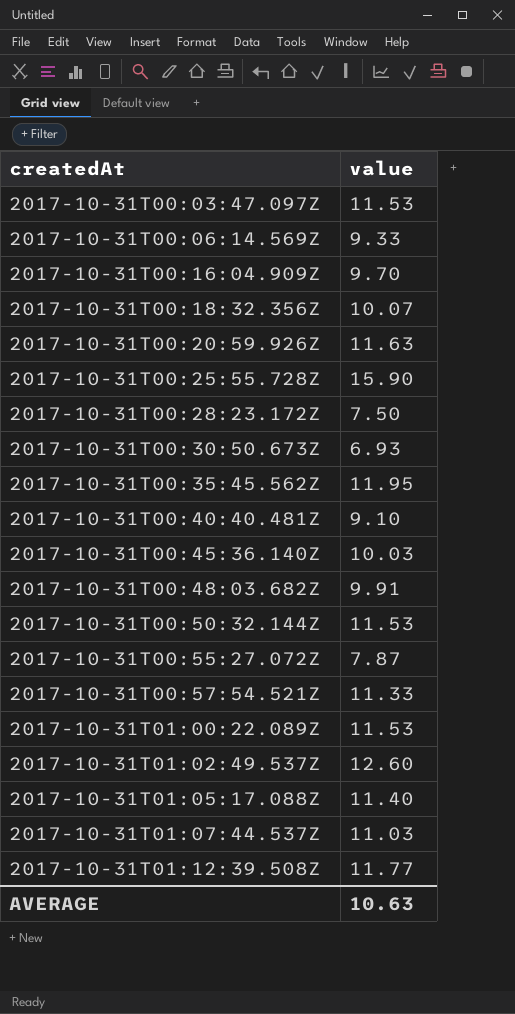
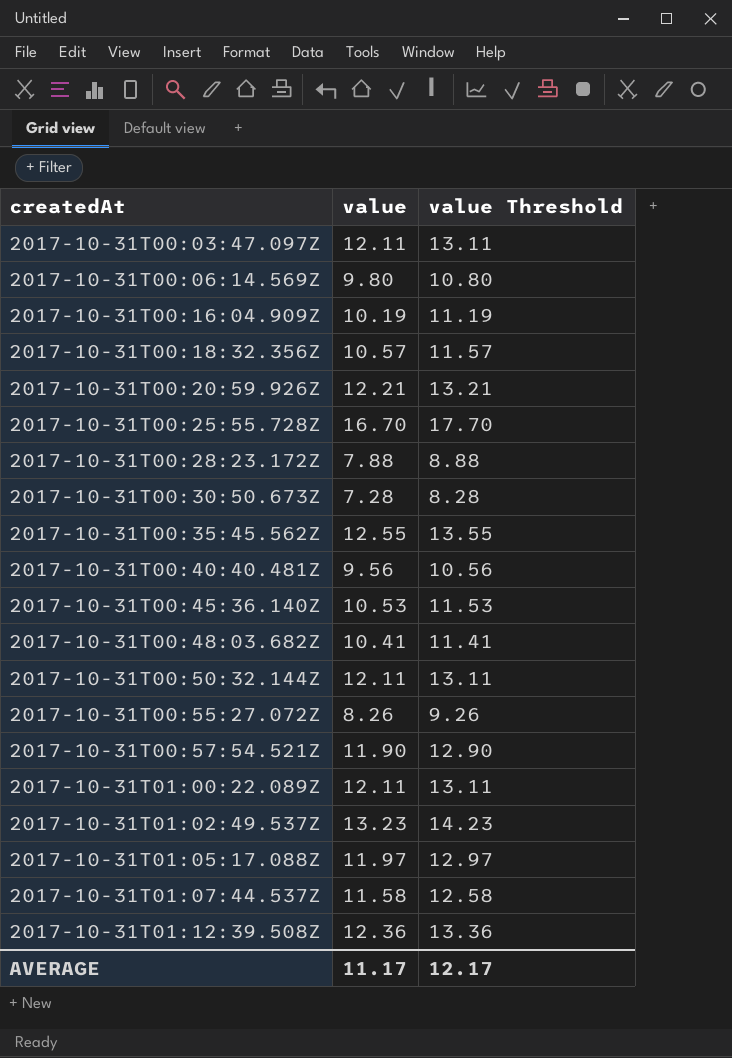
column value Threshold | formula: none -> [value] + 1
2017-10-31T00:03:47.097Z | value: 11.53 -> 12.11
2017-10-31T00:06:14.569Z | value: 9.33 -> 9.80
2017-10-31T00:16:04.909Z | value: 9.70 -> 10.19
2017-10-31T00:18:32.356Z | value: 10.07 -> 10.57
2017-10-31T00:20:59.926Z | value: 11.63 -> 12.21
2017-10-31T00:25:55.728Z | value: 15.90 -> 16.70
2017-10-31T00:28:23.172Z | value: 7.50 -> 7.88
2017-10-31T00:30:50.673Z | value: 6.93 -> 7.28
2017-10-31T00:35:45.562Z | value: 11.95 -> 12.55
2017-10-31T00:40:40.481Z | value: 9.10 -> 9.56
2017-10-31T00:45:36.140Z | value: 10.03 -> 10.53
2017-10-31T00:48:03.682Z | value: 9.91 -> 10.41
2017-10-31T00:50:32.144Z | value: 11.53 -> 12.11
2017-10-31T00:55:27.072Z | value: 7.87 -> 8.26
2017-10-31T00:57:54.521Z | value: 11.33 -> 11.90
2017-10-31T01:00:22.089Z | value: 11.53 -> 12.11
2017-10-31T01:02:49.537Z | value: 12.60 -> 13.23
2017-10-31T01:05:17.088Z | value: 11.40 -> 11.97
2017-10-31T01:07:44.537Z | value: 11.03 -> 11.58
2017-10-31T01:12:39.508Z | value: 11.77 -> 12.36
AVERAGE | value: 10.63 -> 11.17

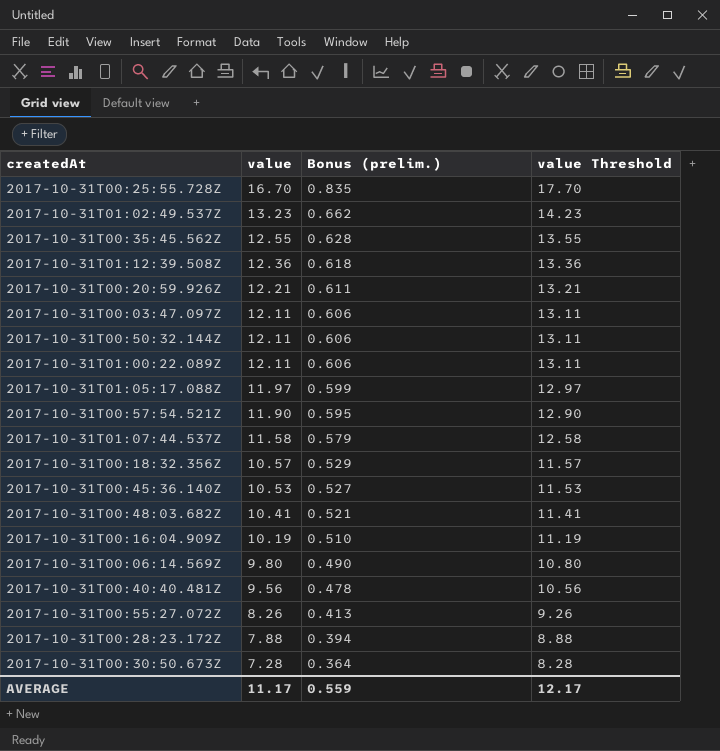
row order: createdAt ascending -> value descending
column Bonus (prelim.) | formula: none -> [value] * 0.05

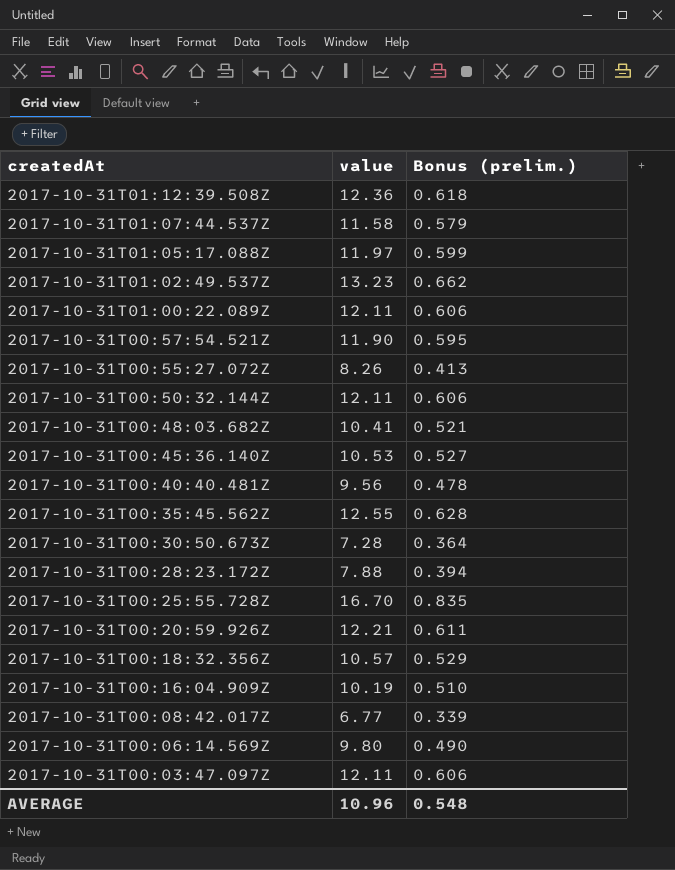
row order: value descending -> createdAt descending
column value Threshold | formula: [value] + 1 -> none
row 2017-10-31T00:08:42.017Z: none -> 6.77 | 0.339
AVERAGE | value: 11.17 -> 10.96
AVERAGE | Bonus (prelim.): 0.559 -> 0.548

